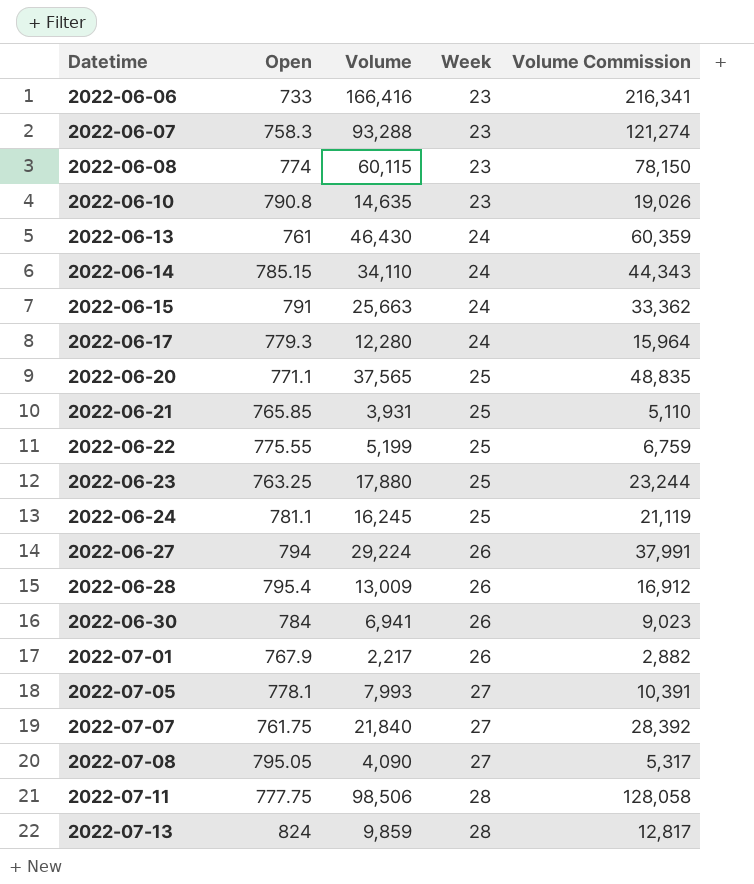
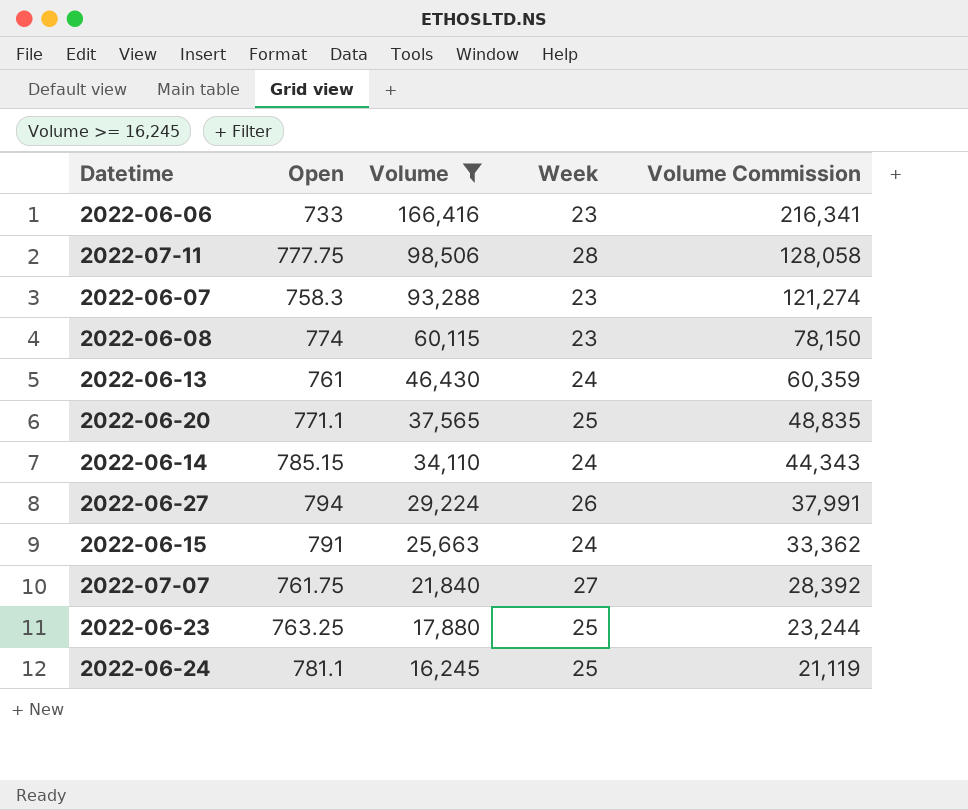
filter: none -> Volume >= 16,245
row order: Datetime ascending -> Volume descending

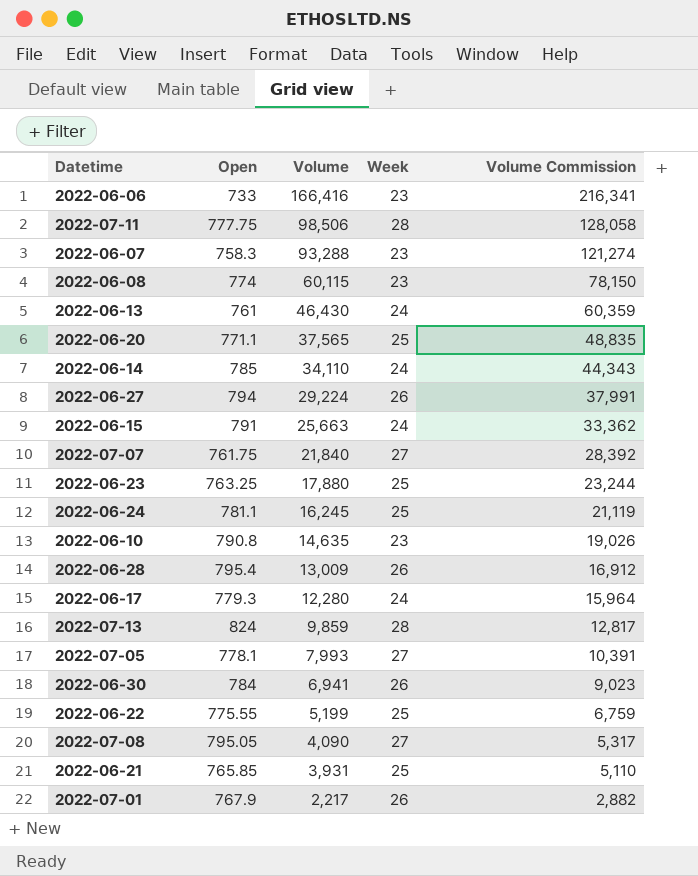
filter: Volume >= 16,245 -> none
2022-06-14 | Open: 785.15 -> 785

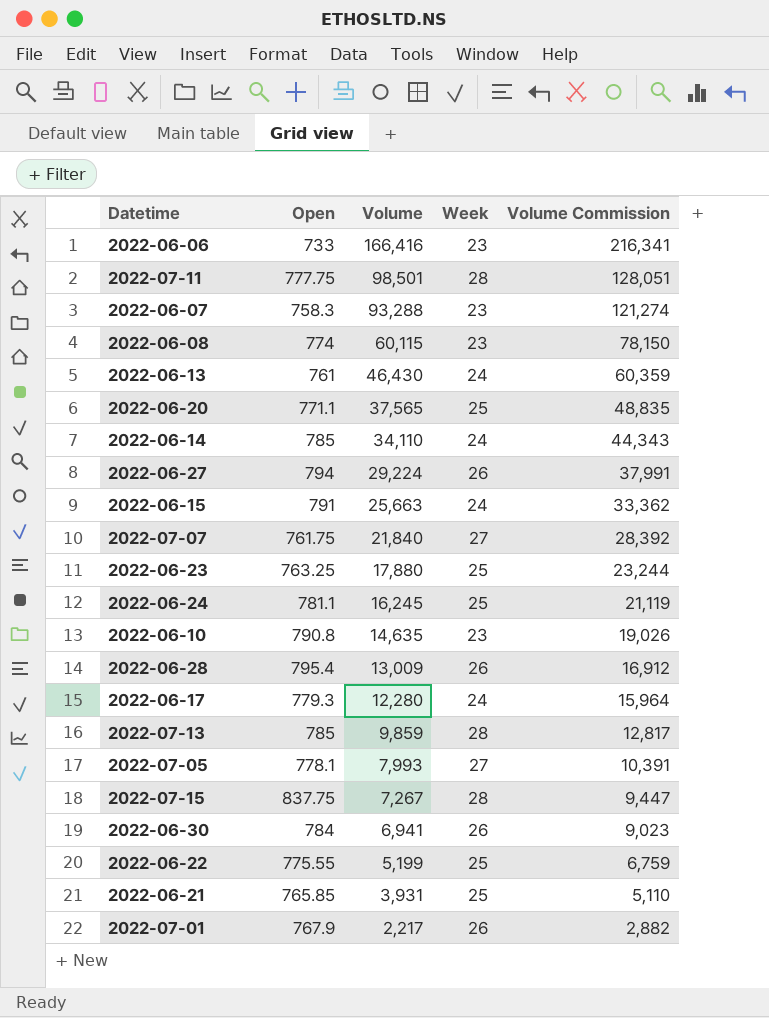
row 2022-07-08: 795.05 | 4,090 | 27 | 5,317 -> none
2022-07-11 | Volume: 98,506 -> 98,501
2022-07-11 | Volume Commission: 128,058 -> 128,051
2022-07-13 | Open: 824 -> 785
row 2022-07-15: none -> 837.75 | 7,267 | 28 | 9,447

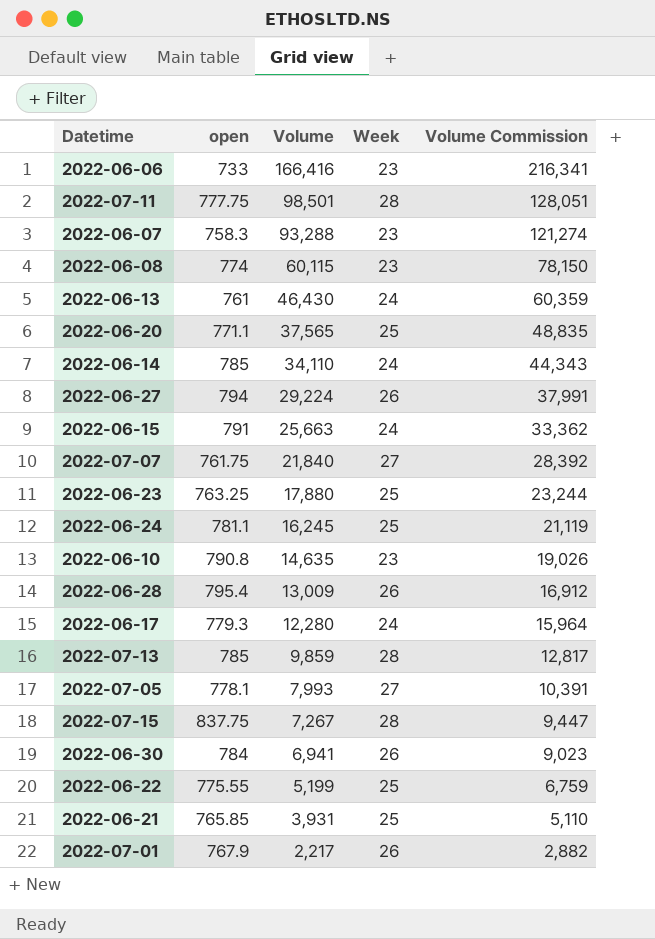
column name: Open -> open

